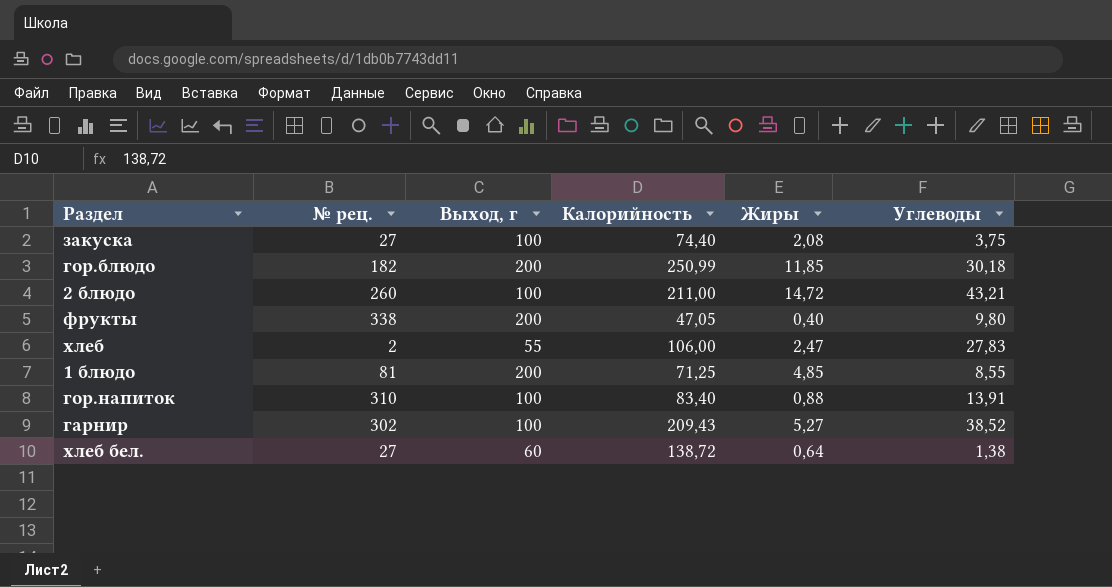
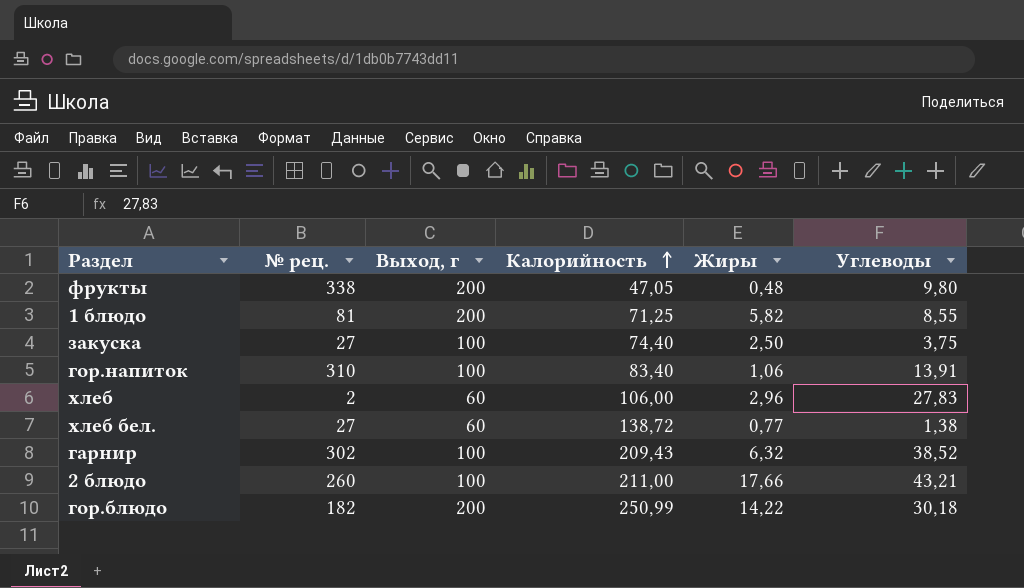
row order: none -> Калорийность ascending
фрукты | Жиры: 0,40 -> 0,48
1 блюдо | Жиры: 4,85 -> 5,82
закуска | Жиры: 2,08 -> 2,50
гор.напиток | Жиры: 0,88 -> 1,06
хлеб | Выход, г: 55 -> 60
хлеб | Жиры: 2,47 -> 2,96
хлеб бел. | Жиры: 0,64 -> 0,77
гарнир | Жиры: 5,27 -> 6,32
2 блюдо | Жиры: 14,72 -> 17,66
гор.блюдо | Жиры: 11,85 -> 14,22

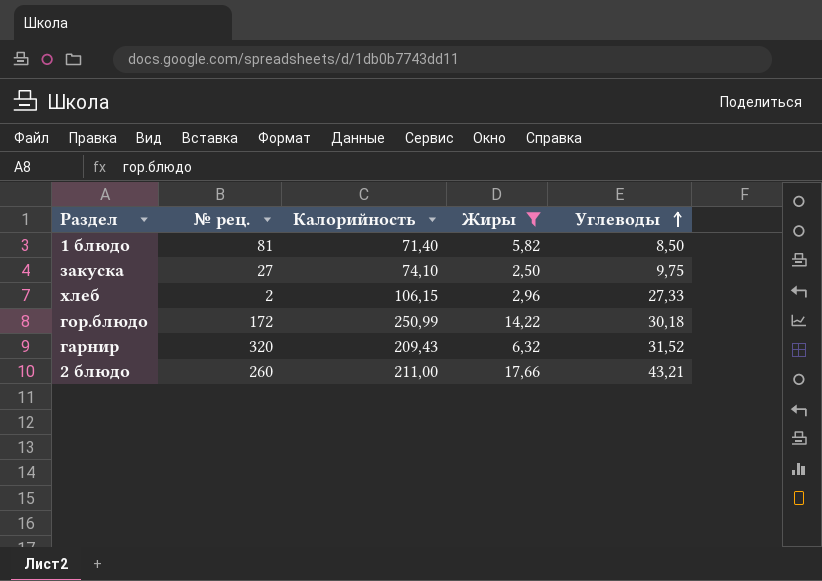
filter: none -> Жиры >= 2,50
row order: Калорийность ascending -> Углеводы ascending
column Выход, г | position: 3 -> none
1 блюдо | Калорийность: 71,25 -> 71,40
1 блюдо | Углеводы: 8,55 -> 8,50
закуска | Калорийность: 74,40 -> 74,10
закуска | Углеводы: 3,75 -> 9,75
хлеб | Калорийность: 106,00 -> 106,15
хлеб | Углеводы: 27,83 -> 27,33
гор.блюдо | № рец.: 182 -> 172
гарнир | № рец.: 302 -> 320
гарнир | Углеводы: 38,52 -> 31,52

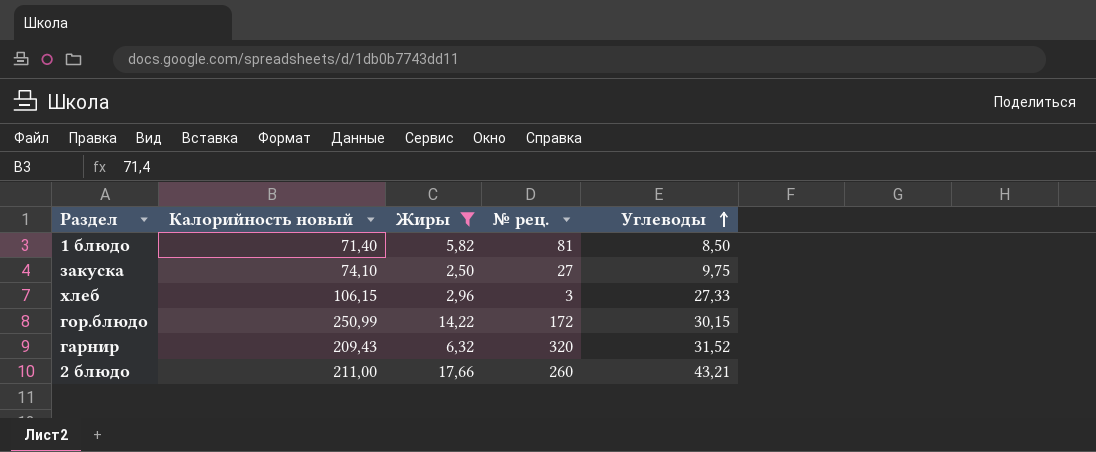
column name: Калорийность -> Калорийность новый
column № рец. | position: 2 -> 4
хлеб | № рец.: 2 -> 3
гор.блюдо | Углеводы: 30,18 -> 30,15

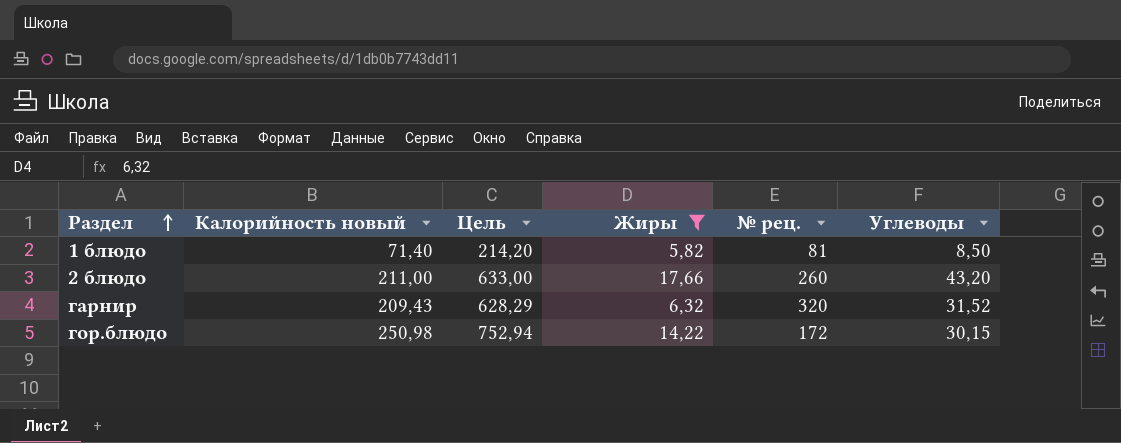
row order: Углеводы ascending -> Раздел ascending
column Цель | formula: none -> [Калорийность новый] * 3
row закуска: 74,10 | 2,50 | 27 | 9,75 -> none
row хлеб: 106,15 | 2,96 | 3 | 27,33 -> none
2 блюдо | Углеводы: 43,21 -> 43,20
гор.блюдо | Калорийность новый: 250,99 -> 250,98

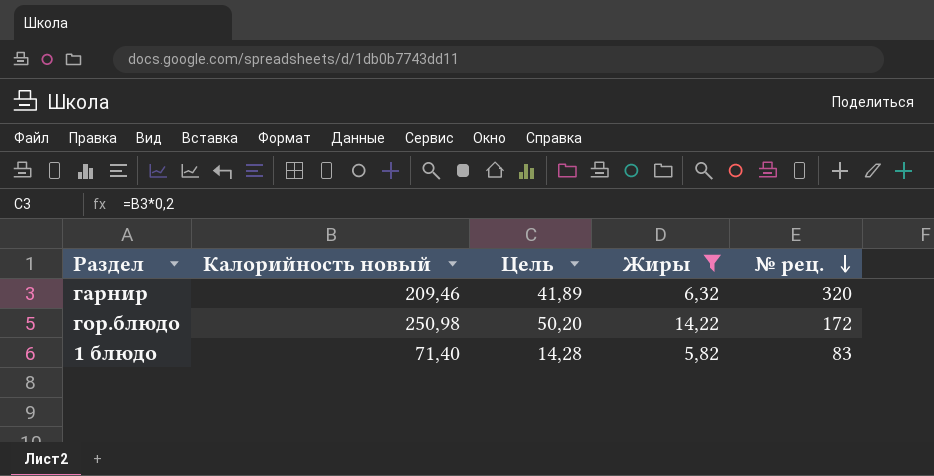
row order: Раздел ascending -> № рец. descending
column Углеводы | position: 6 -> none
column Цель | formula: [Калорийность новый] * 3 -> [Калорийность новый] * 0,2
row 2 блюдо: 211,00 | 633,00 | 17,66 | 260 | 43,20 -> none
гарнир | Калорийность новый: 209,43 -> 209,46
1 блюдо | № рец.: 81 -> 83

